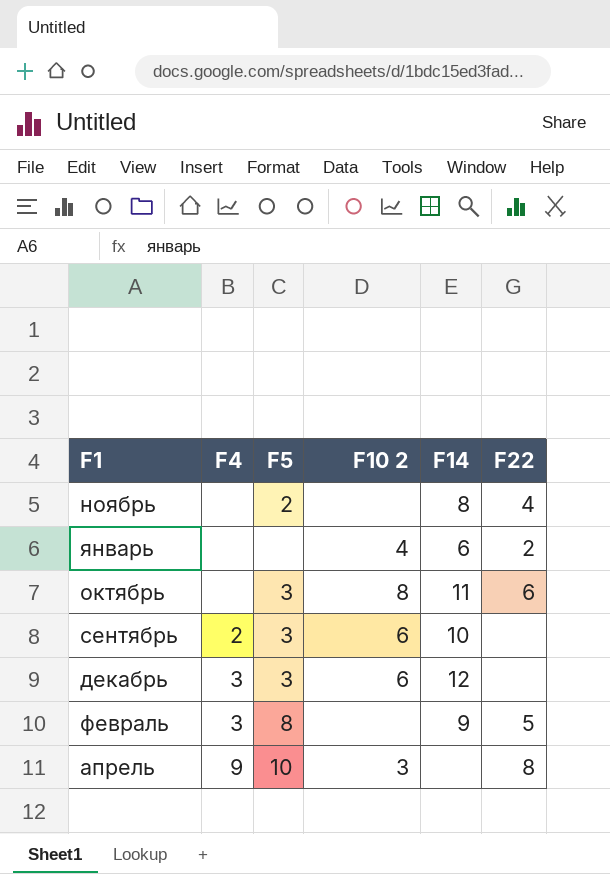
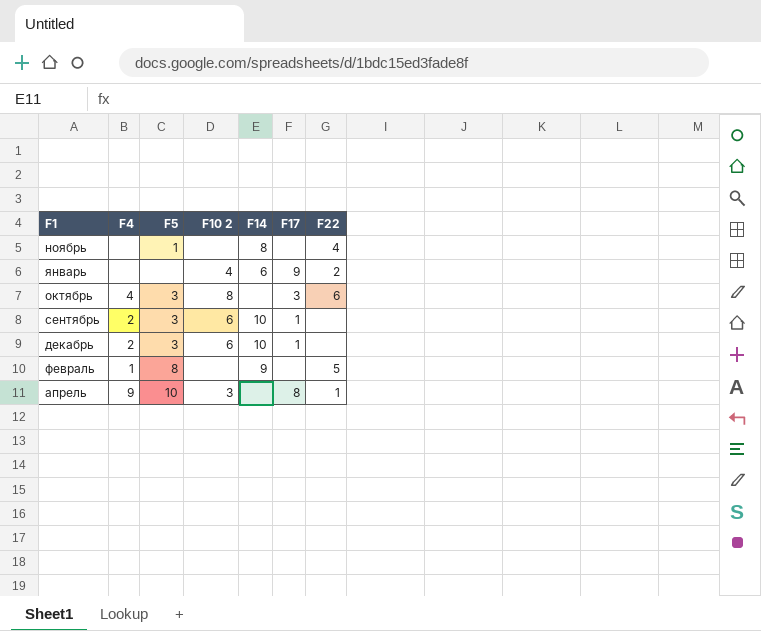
column F17 | position: none -> 6
ноябрь | F5: 2 -> 1
октябрь | F4: none -> 4
октябрь | F14: 11 -> none
декабрь | F4: 3 -> 2
декабрь | F14: 12 -> 10
февраль | F4: 3 -> 1
апрель | F22: 8 -> 1

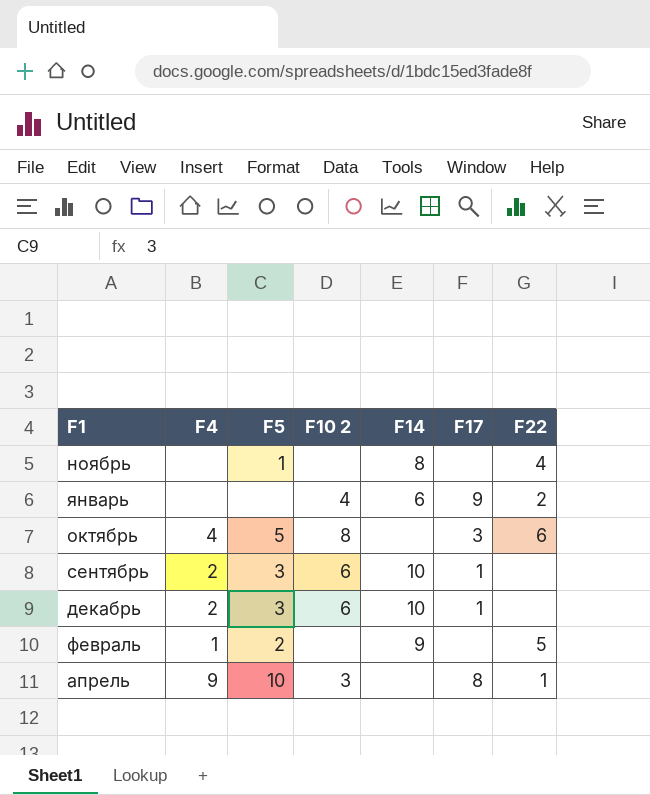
октябрь | F5: 3 -> 5
февраль | F5: 8 -> 2

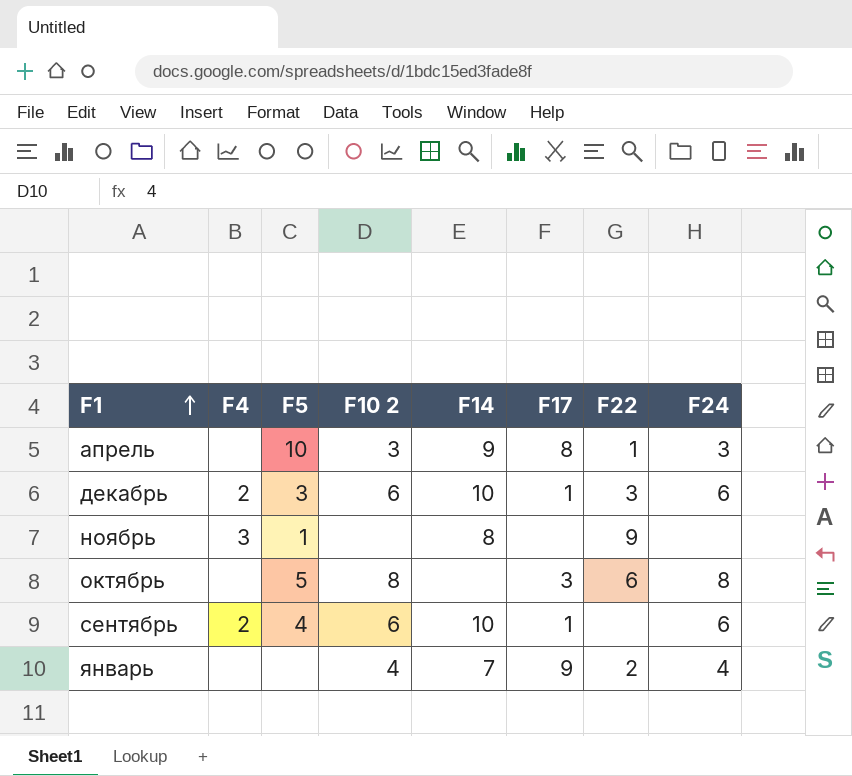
row order: none -> F1 ascending
column F24 | position: none -> 8
row февраль: 1 | 2 | none | 9 | none | 5 -> none
апрель | F4: 9 -> none
апрель | F14: none -> 9
декабрь | F22: none -> 3
ноябрь | F4: none -> 3
ноябрь | F22: 4 -> 9
октябрь | F4: 4 -> none
сентябрь | F5: 3 -> 4
январь | F14: 6 -> 7

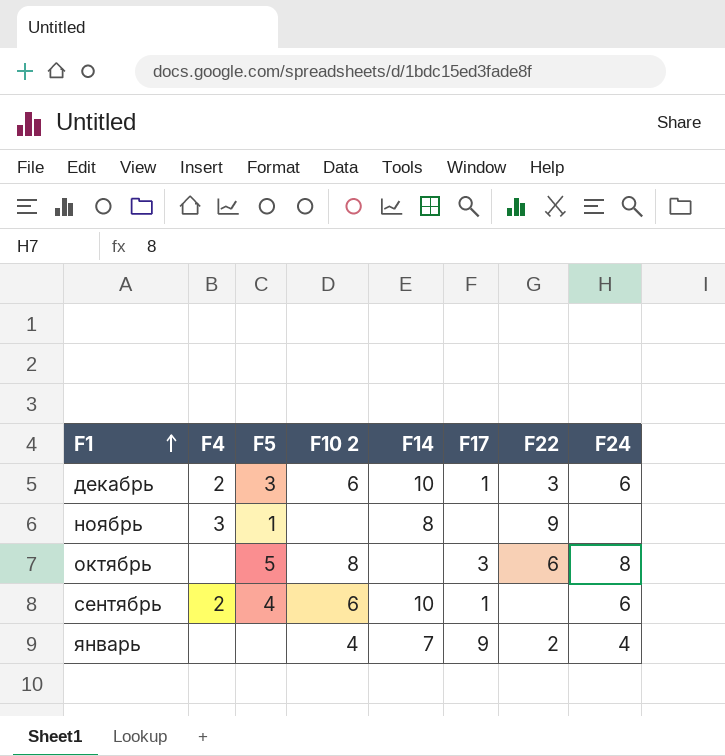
row апрель: none | 10 | 3 | 9 | 8 | 1 | 3 -> none

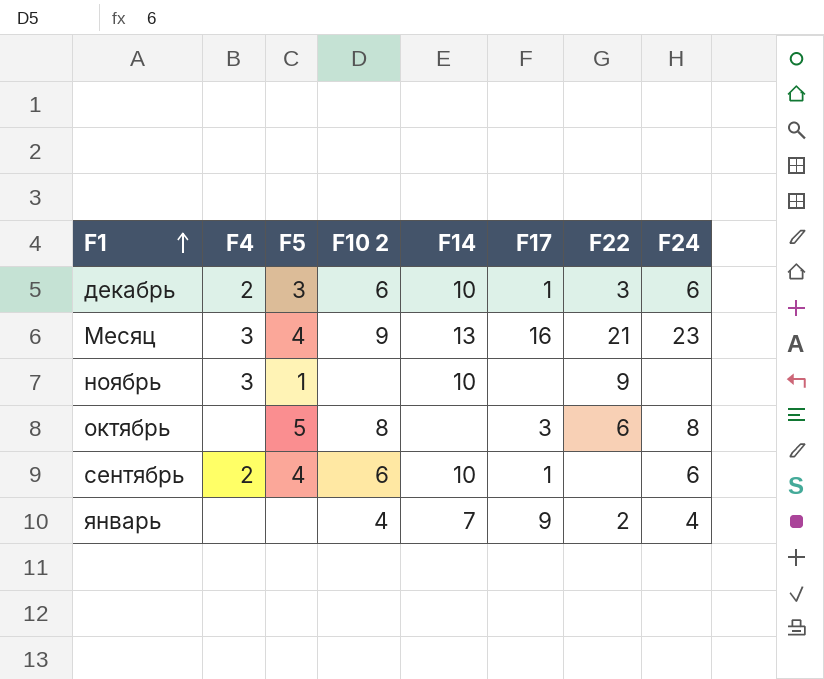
row Месяц: none -> 3 | 4 | 9 | 13 | 16 | 21 | 23
ноябрь | F14: 8 -> 10

